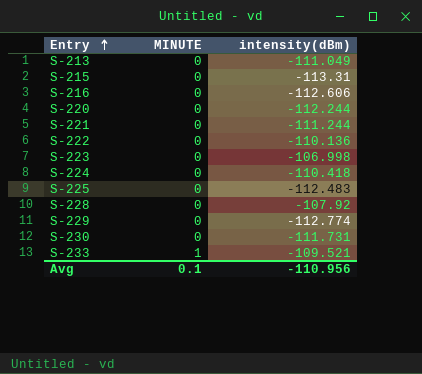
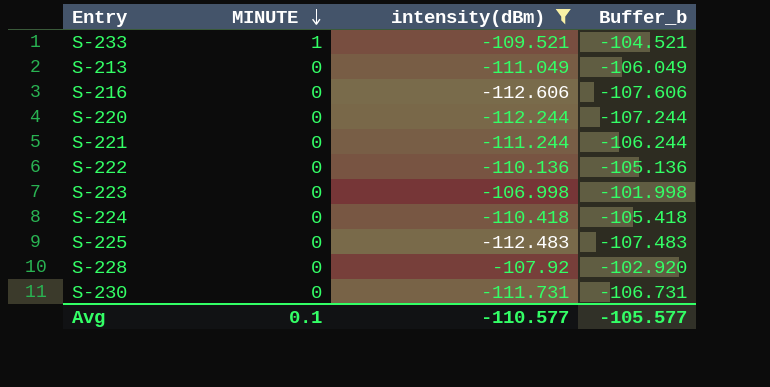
filter: none -> intensity(dBm) >= -112.606
row order: Entry ascending -> MINUTE descending
column Buffer_b | formula: none -> [intensity(dBm)] + 5
Avg | intensity(dBm): -110.956 -> -110.577

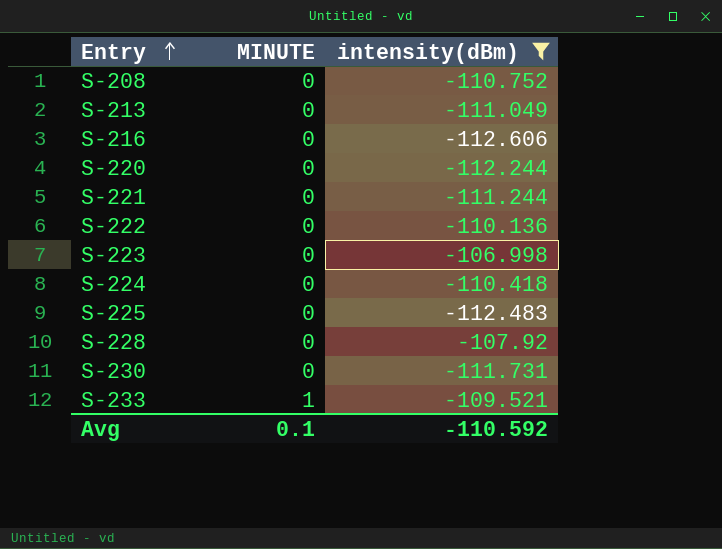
row order: MINUTE descending -> Entry ascending
column Buffer_b | formula: [intensity(dBm)] + 5 -> none
row S-208: none -> 0 | -110.752
Avg | intensity(dBm): -110.577 -> -110.592

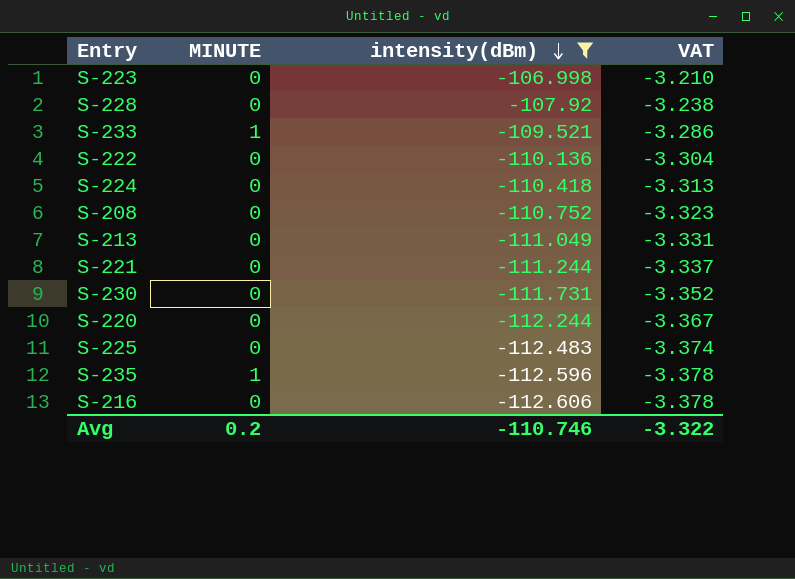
row order: Entry ascending -> intensity(dBm) descending
column VAT | formula: none -> [intensity(dBm)] * 0.03
row S-235: none -> 1 | -112.596 | -3.378
Avg | MINUTE: 0.1 -> 0.2
Avg | intensity(dBm): -110.592 -> -110.746

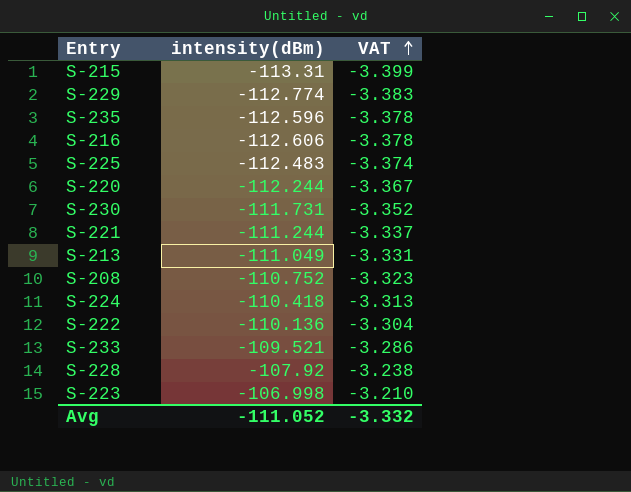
filter: intensity(dBm) >= -112.606 -> none
row order: intensity(dBm) descending -> VAT ascending
column MINUTE | position: 2 -> none
Avg | intensity(dBm): -110.746 -> -111.052
Avg | VAT: -3.322 -> -3.332

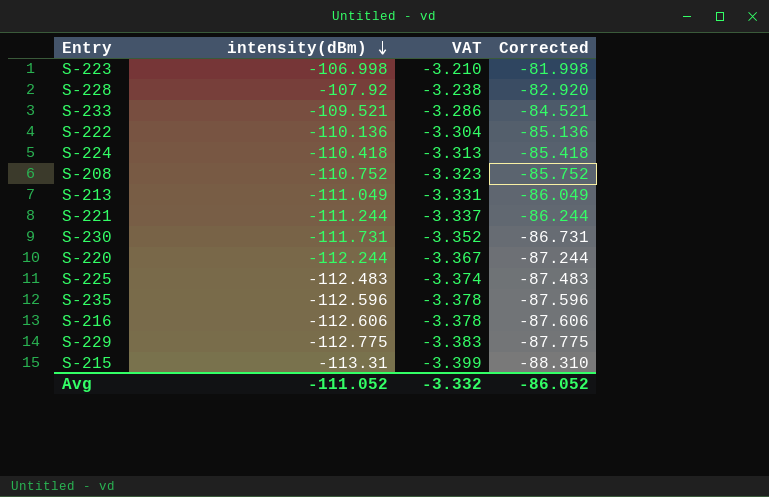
row order: VAT ascending -> intensity(dBm) descending
column Corrected | formula: none -> [intensity(dBm)] + 25
S-229 | intensity(dBm): -112.774 -> -112.775

